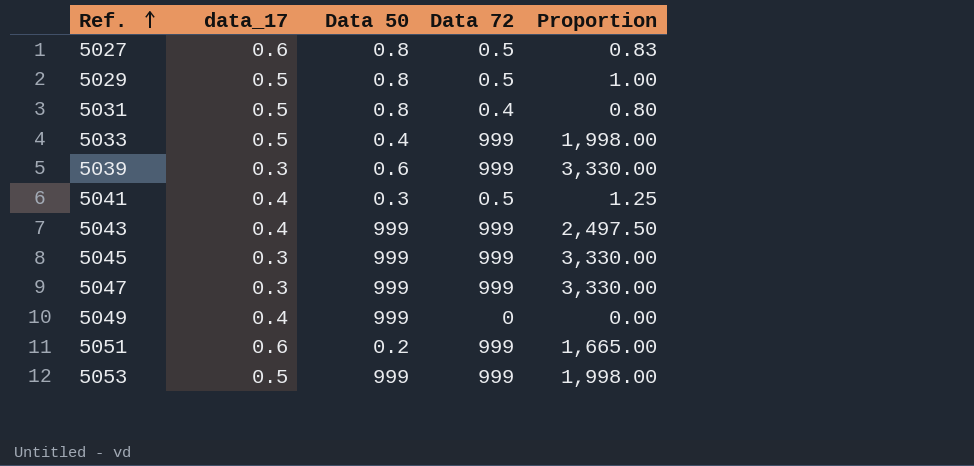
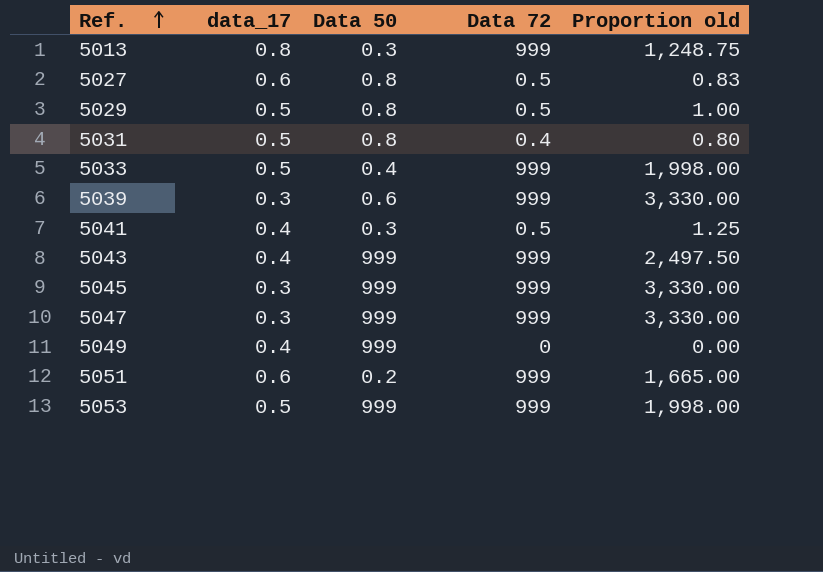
column name: Proportion -> Proportion old
row 5013: none -> 0.8 | 0.3 | 999 | 1,248.75

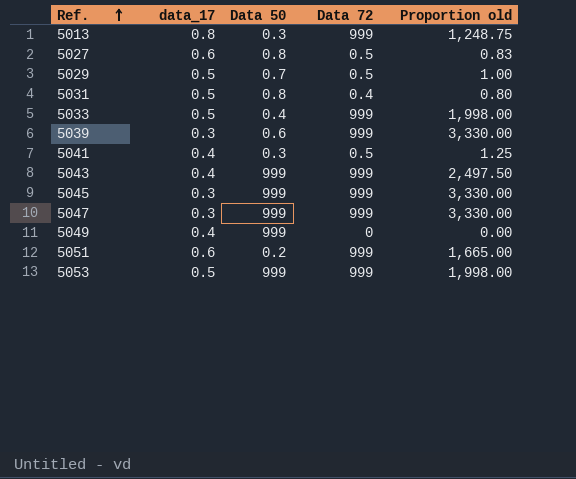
5029 | Data 50: 0.8 -> 0.7

